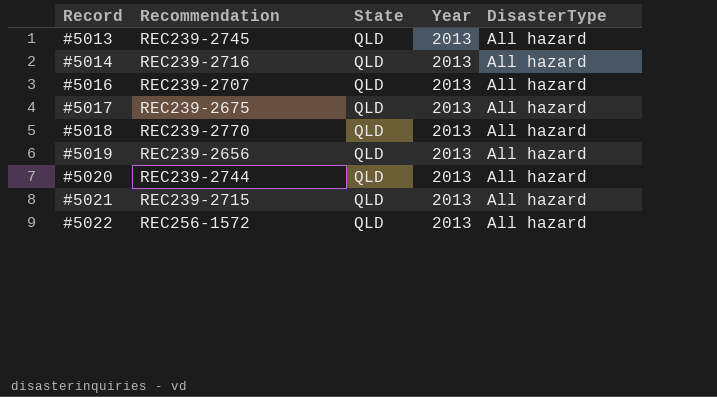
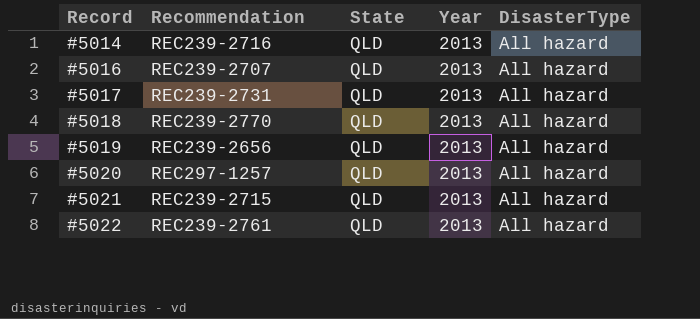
row #5013: REC239-2745 | QLD | 2013 | All hazard -> none
#5017 | Recommendation: REC239-2675 -> REC239-2731
#5020 | Recommendation: REC239-2744 -> REC297-1257
#5022 | Recommendation: REC256-1572 -> REC239-2761

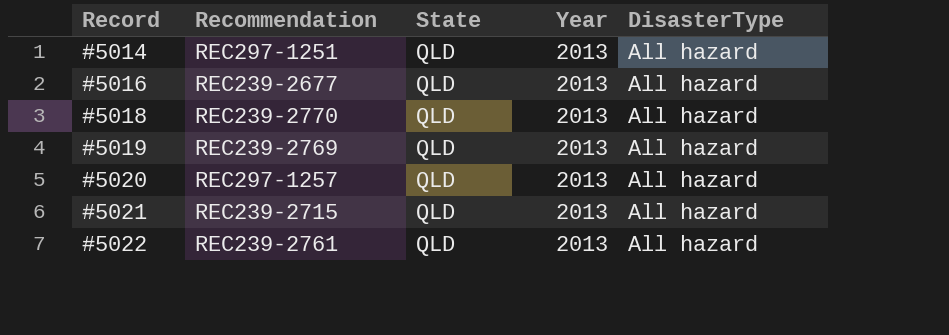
row #5017: REC239-2731 | QLD | 2013 | All hazard -> none
#5014 | Recommendation: REC239-2716 -> REC297-1251
#5016 | Recommendation: REC239-2707 -> REC239-2677
#5019 | Recommendation: REC239-2656 -> REC239-2769

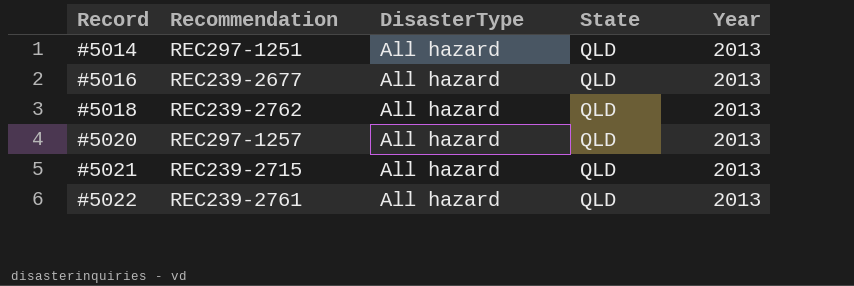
column DisasterType | position: 5 -> 3
row #5019: REC239-2769 | QLD | 2013 | All hazard -> none
#5018 | Recommendation: REC239-2770 -> REC239-2762

